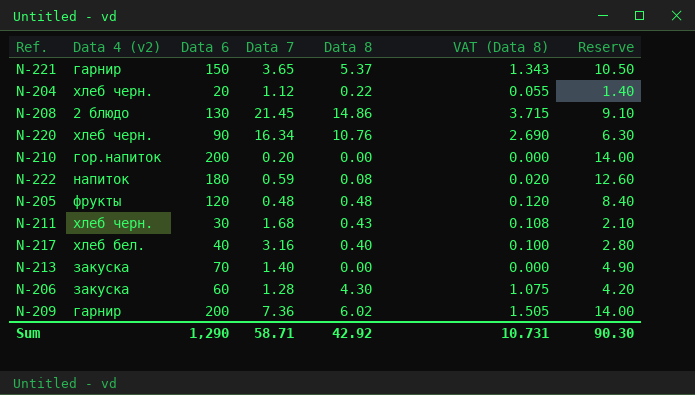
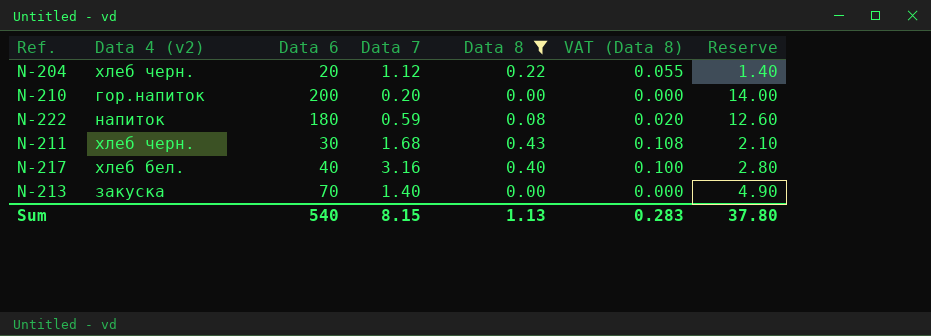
filter: none -> Data 8 <= 0.43
Sum | Data 6: 1,290 -> 540
Sum | Data 7: 58.71 -> 8.15
Sum | Data 8: 42.92 -> 1.13
Sum | VAT (Data 8): 10.731 -> 0.283
Sum | Reserve: 90.30 -> 37.80

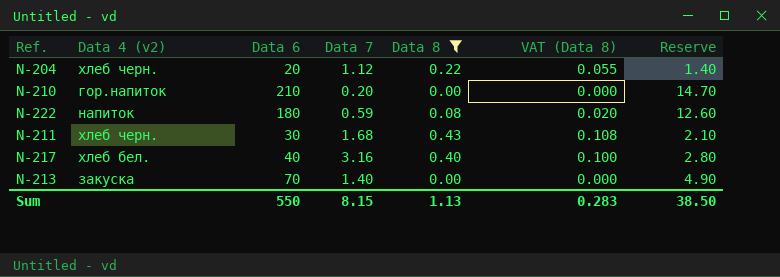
N-210 | Data 6: 200 -> 210
N-210 | Reserve: 14.00 -> 14.70
Sum | Data 6: 540 -> 550
Sum | Reserve: 37.80 -> 38.50

